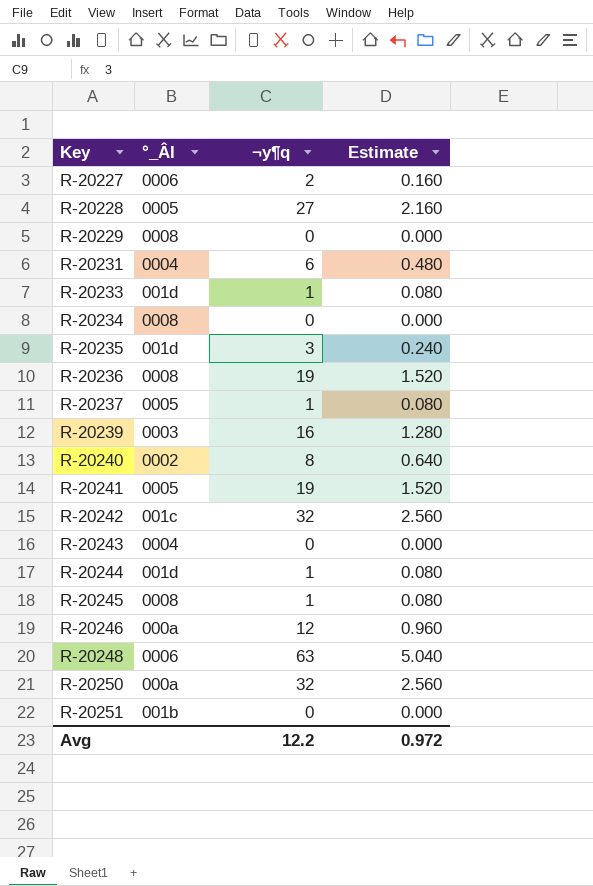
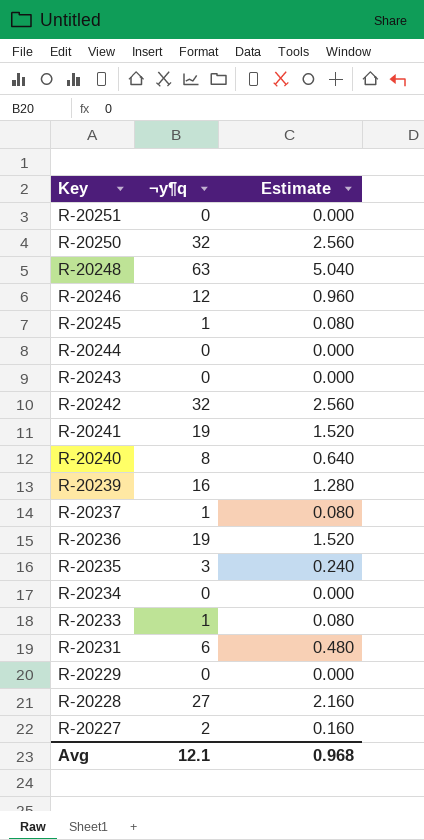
row order: Key ascending -> Key descending
column °_ÂI | position: 2 -> none
R-20244 | ¬y¶q: 1 -> 0
R-20244 | Estimate: 0.080 -> 0.000
Avg | ¬y¶q: 12.2 -> 12.1
Avg | Estimate: 0.972 -> 0.968

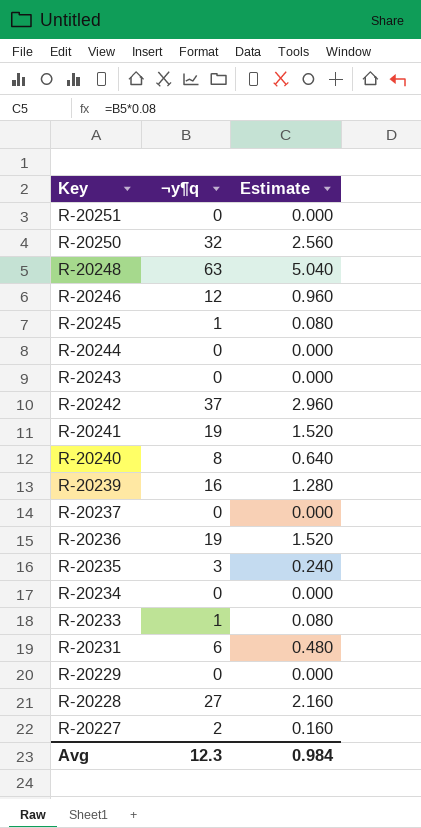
R-20242 | ¬y¶q: 32 -> 37
R-20242 | Estimate: 2.560 -> 2.960
R-20237 | ¬y¶q: 1 -> 0
R-20237 | Estimate: 0.080 -> 0.000
Avg | ¬y¶q: 12.1 -> 12.3
Avg | Estimate: 0.968 -> 0.984

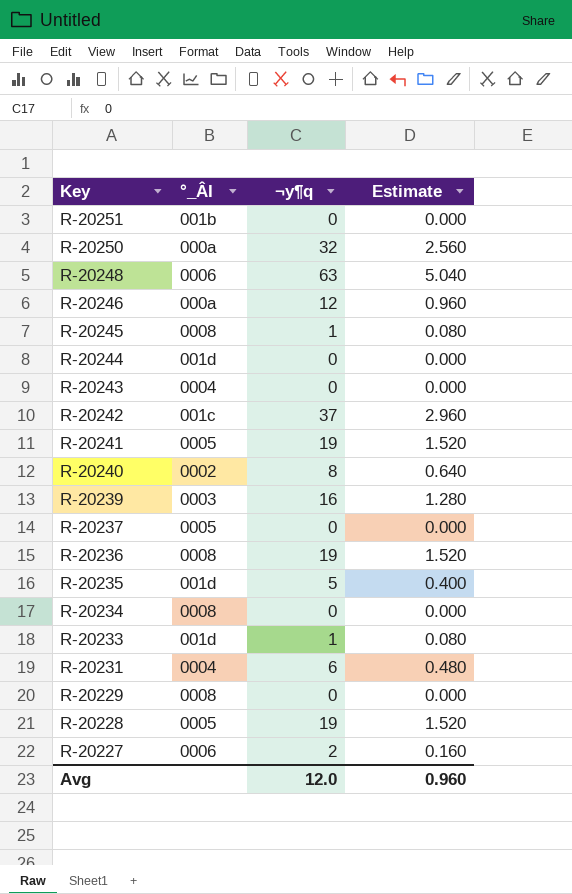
column °_ÂI | position: none -> 2
R-20235 | ¬y¶q: 3 -> 5
R-20235 | Estimate: 0.240 -> 0.400
R-20228 | ¬y¶q: 27 -> 19
R-20228 | Estimate: 2.160 -> 1.520
Avg | ¬y¶q: 12.3 -> 12.0
Avg | Estimate: 0.984 -> 0.960

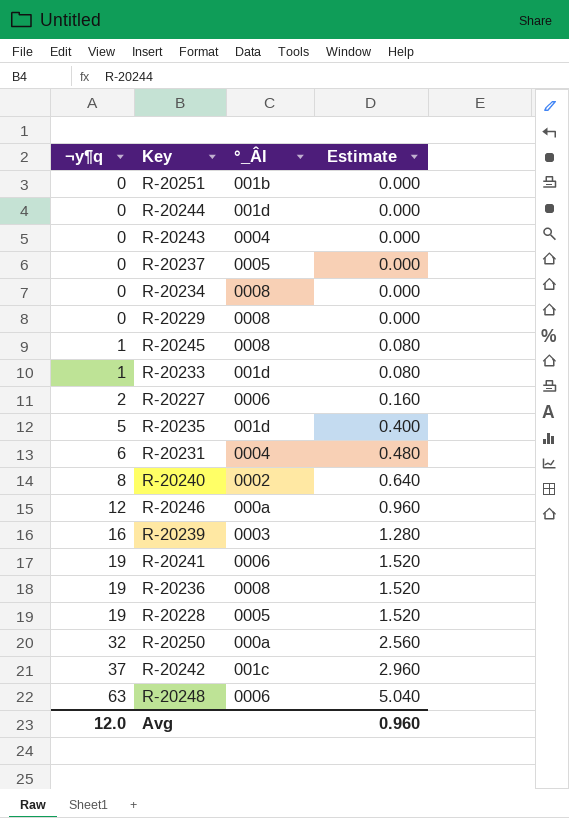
row order: Key descending -> ¬y¶q ascending
column ¬y¶q | position: 3 -> 1
R-20241 | °_ÂI: 0005 -> 0006

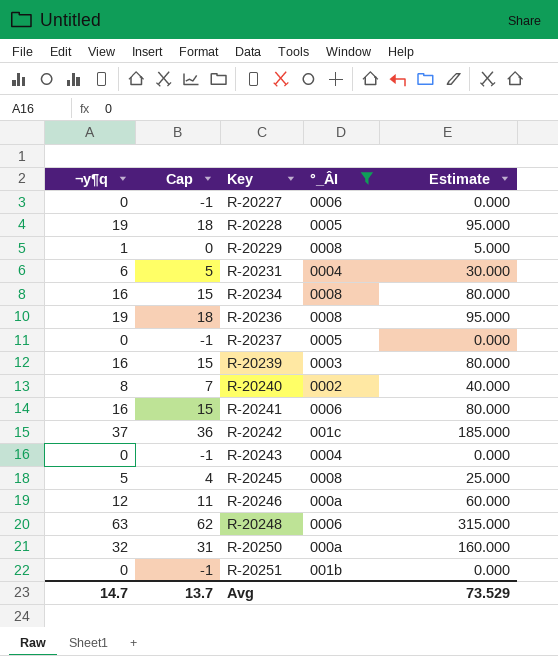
filter: none -> °_ÂI != 001d
row order: ¬y¶q ascending -> Key ascending
column Cap | formula: none -> [¬y¶q] - 1
column Estimate | formula: [¬y¶q] * 0.08 -> [¬y¶q] * 5
R-20227 | ¬y¶q: 2 -> 0
R-20229 | ¬y¶q: 0 -> 1
R-20234 | ¬y¶q: 0 -> 16
R-20241 | ¬y¶q: 19 -> 16
R-20245 | ¬y¶q: 1 -> 5
Avg | ¬y¶q: 12.0 -> 14.7
Avg | Estimate: 0.960 -> 73.529

